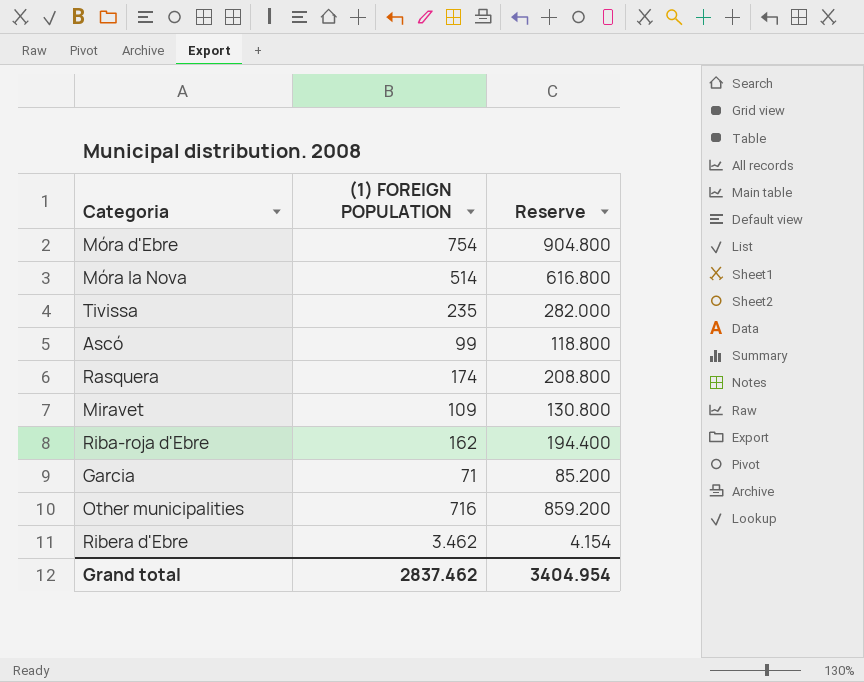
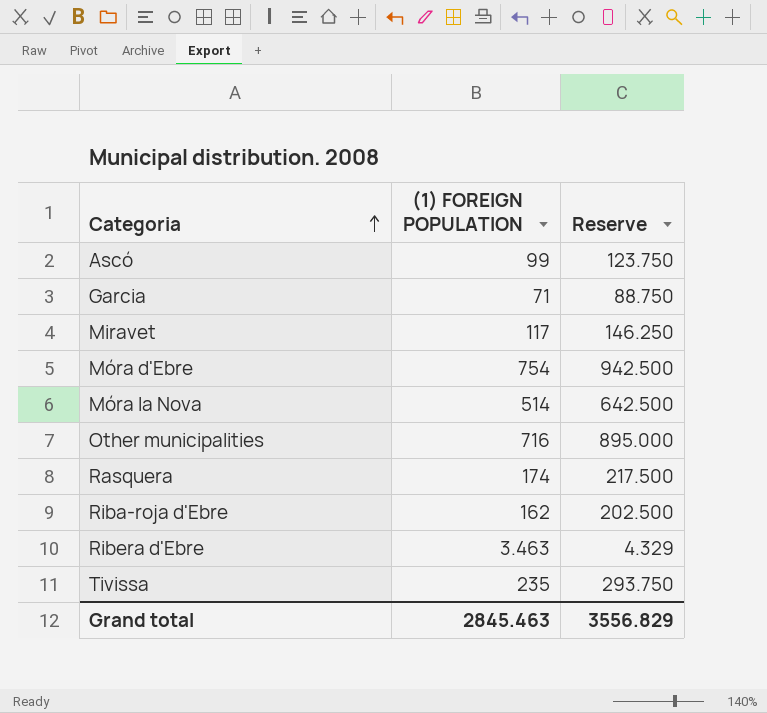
row order: none -> Categoria ascending
column Reserve | formula: [(1) FOREIGN POPULATION] * 1.2 -> [(1) FOREIGN POPULATION] * 1.25
Miravet | (1) FOREIGN POPULATION: 109 -> 117
Ribera d'Ebre | (1) FOREIGN POPULATION: 3.462 -> 3.463
Grand total | (1) FOREIGN POPULATION: 2837.462 -> 2845.463
Grand total | Reserve: 3404.954 -> 3556.829

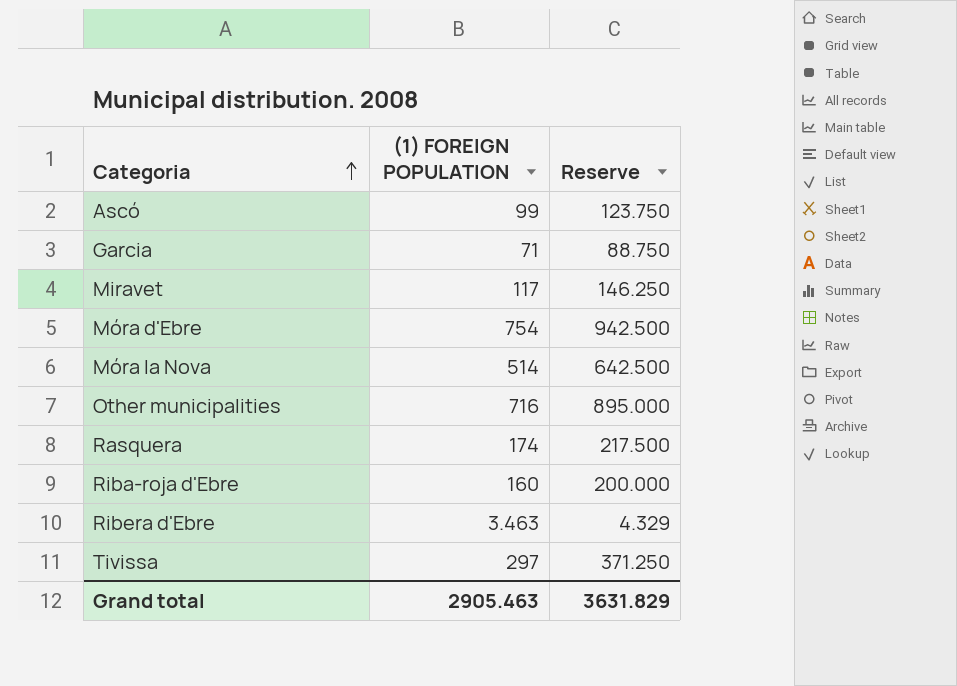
Riba-roja d'Ebre | (1) FOREIGN POPULATION: 162 -> 160
Riba-roja d'Ebre | Reserve: 202.500 -> 200.000
Tivissa | (1) FOREIGN POPULATION: 235 -> 297
Tivissa | Reserve: 293.750 -> 371.250
Grand total | (1) FOREIGN POPULATION: 2845.463 -> 2905.463
Grand total | Reserve: 3556.829 -> 3631.829

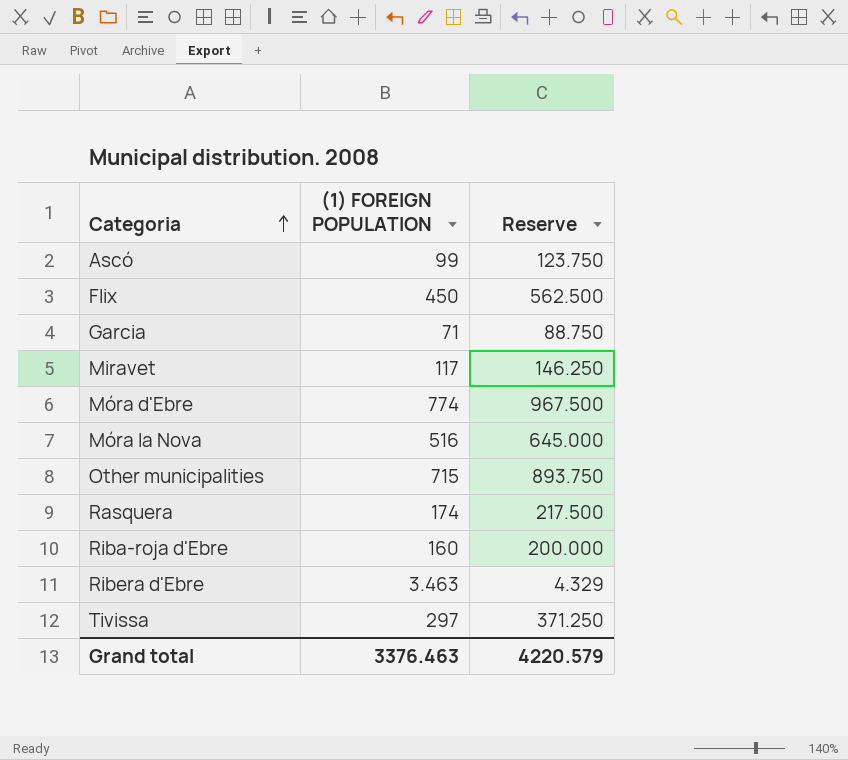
row Flix: none -> 450 | 562.500
Móra d'Ebre | (1) FOREIGN POPULATION: 754 -> 774
Móra d'Ebre | Reserve: 942.500 -> 967.500
Móra la Nova | (1) FOREIGN POPULATION: 514 -> 516
Móra la Nova | Reserve: 642.500 -> 645.000
Other municipalities | (1) FOREIGN POPULATION: 716 -> 715
Other municipalities | Reserve: 895.000 -> 893.750
Grand total | (1) FOREIGN POPULATION: 2905.463 -> 3376.463
Grand total | Reserve: 3631.829 -> 4220.579

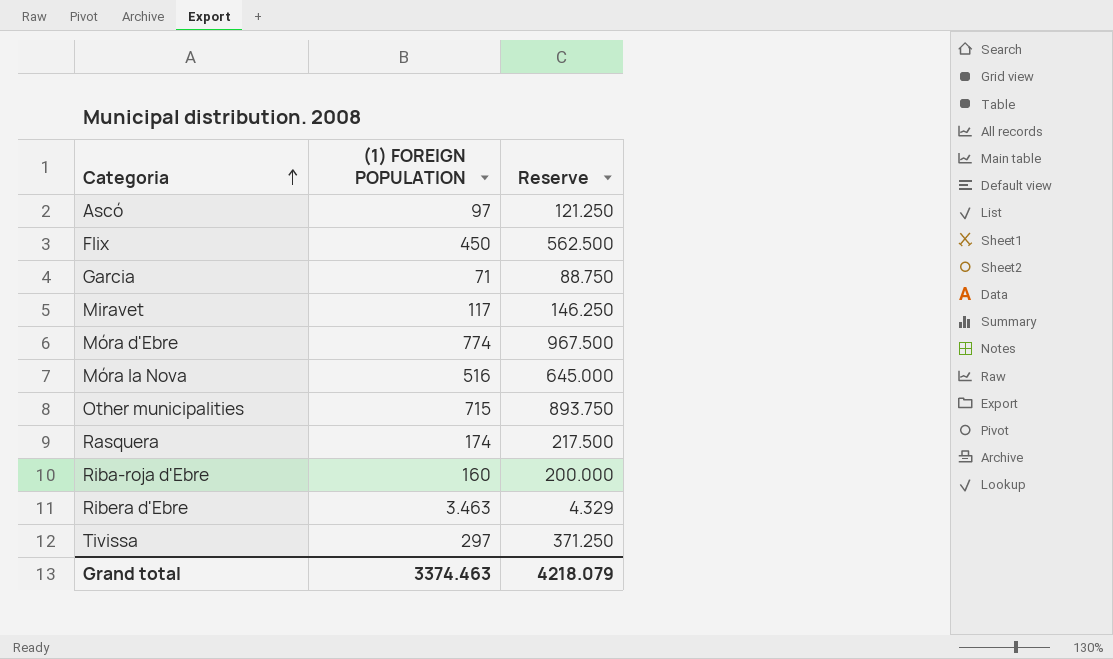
Ascó | (1) FOREIGN POPULATION: 99 -> 97
Ascó | Reserve: 123.750 -> 121.250
Grand total | (1) FOREIGN POPULATION: 3376.463 -> 3374.463
Grand total | Reserve: 4220.579 -> 4218.079

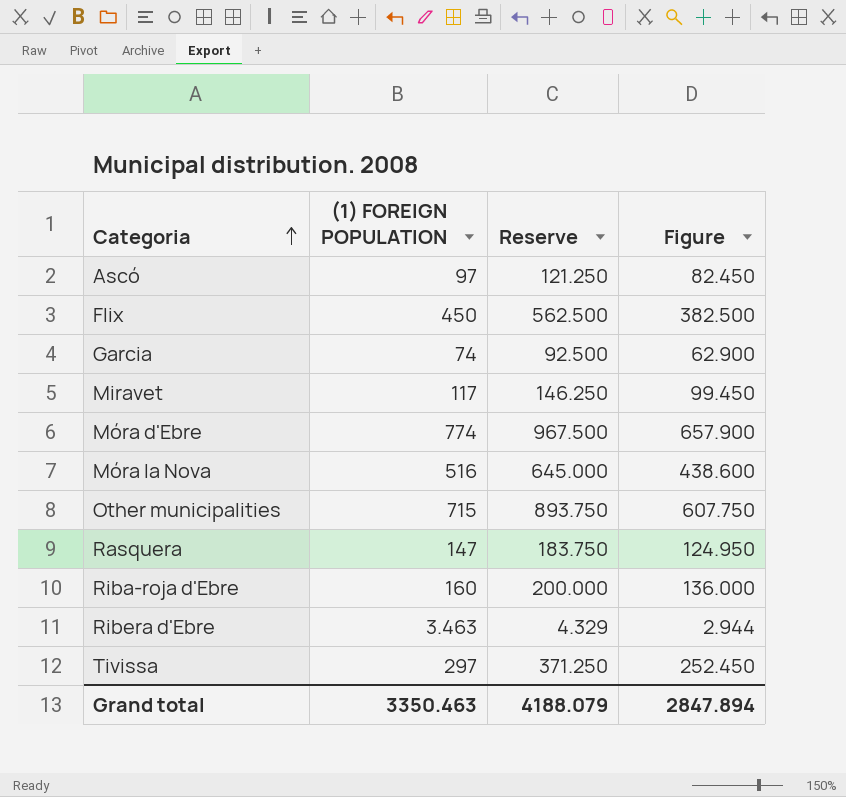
column Figure | formula: none -> [(1) FOREIGN POPULATION] * 0.85
Garcia | (1) FOREIGN POPULATION: 71 -> 74
Garcia | Reserve: 88.750 -> 92.500
Rasquera | (1) FOREIGN POPULATION: 174 -> 147
Rasquera | Reserve: 217.500 -> 183.750
Grand total | (1) FOREIGN POPULATION: 3374.463 -> 3350.463
Grand total | Reserve: 4218.079 -> 4188.079

